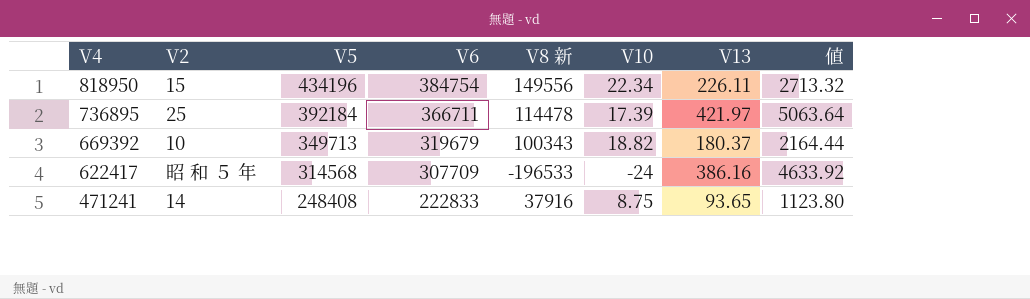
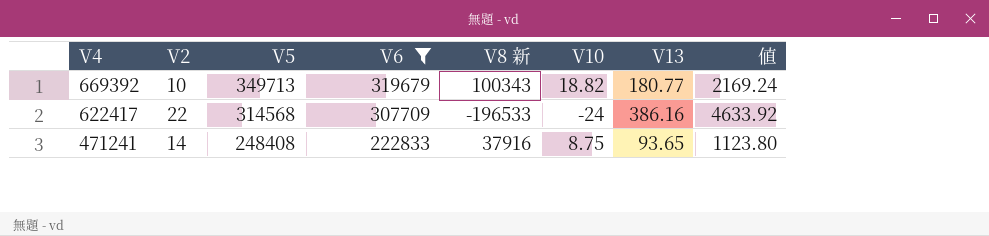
filter: none -> V6 <= 319679
669392 | V13: 180.37 -> 180.77
669392 | 値: 2164.44 -> 2169.24
622417 | V2: 昭 和 ５ 年 -> 22

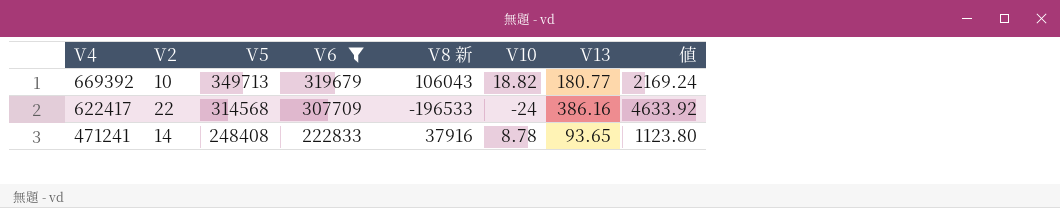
669392 | V8 新: 100343 -> 106043
471241 | V10: 8.75 -> 8.78

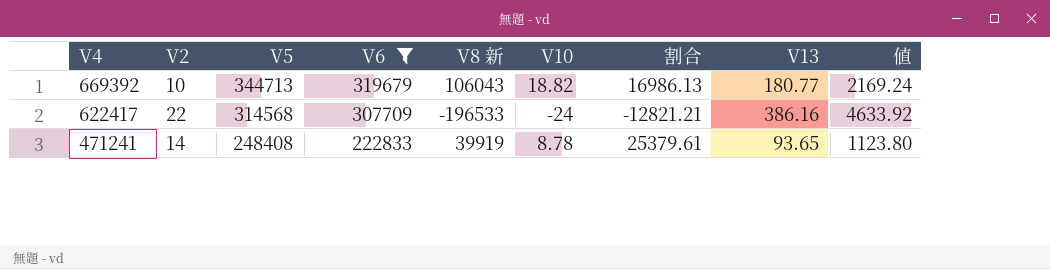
column 割合 | formula: none -> [V6] / [V10]
669392 | V5: 349713 -> 344713
471241 | V8 新: 37916 -> 39919

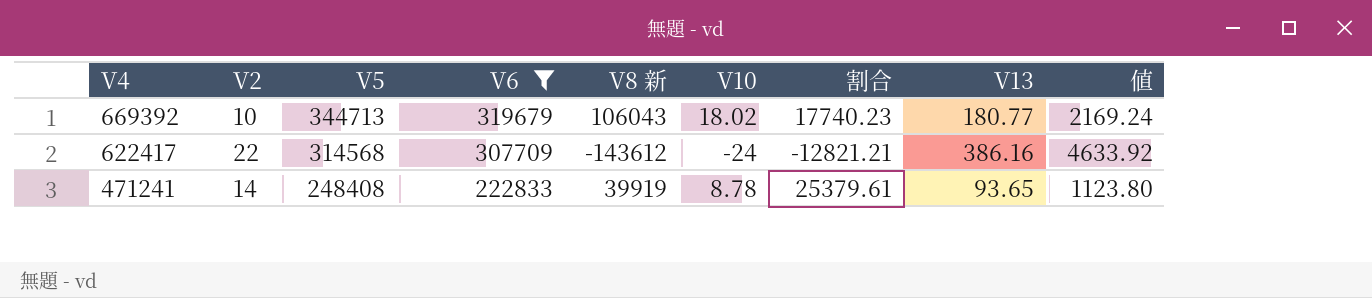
669392 | V10: 18.82 -> 18.02
669392 | 割合: 16986.13 -> 17740.23
622417 | V8 新: -196533 -> -143612

